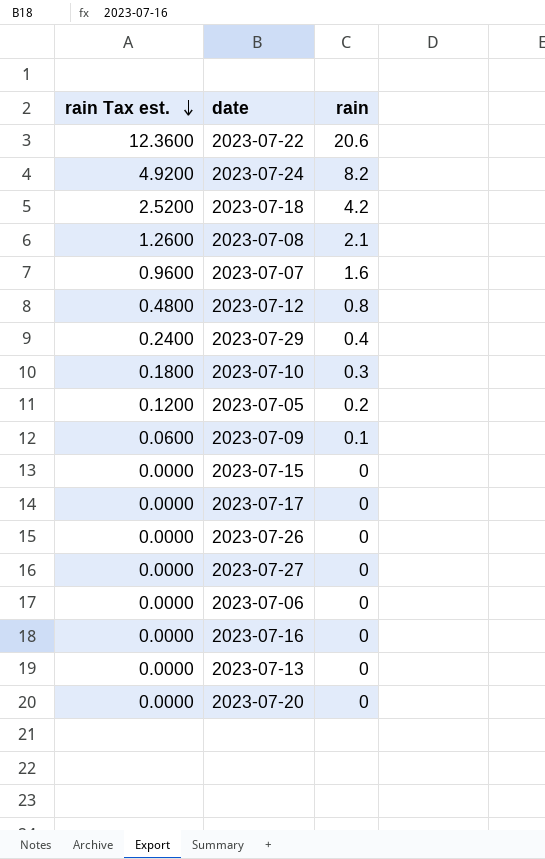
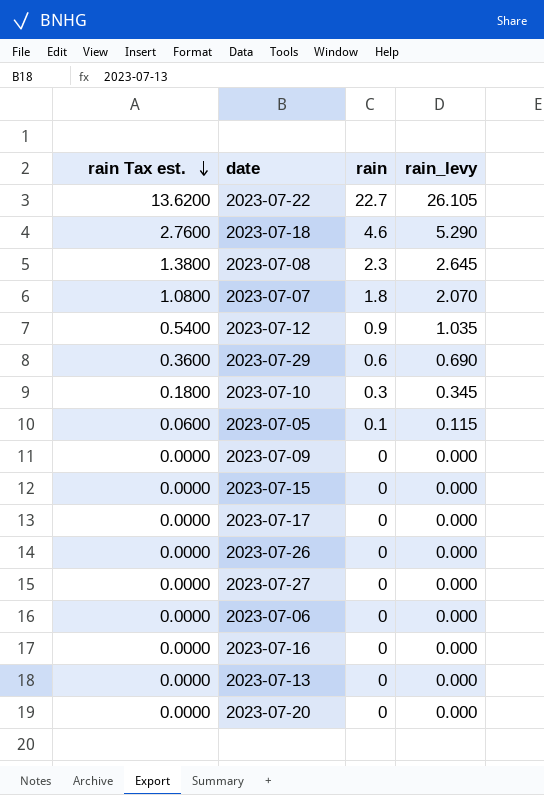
column rain_levy | formula: none -> [rain] * 1.15
row 2023-07-24: 4.9200 | 8.2 -> none
2023-07-22 | rain Tax est.: 12.3600 -> 13.6200
2023-07-22 | rain: 20.6 -> 22.7
2023-07-18 | rain Tax est.: 2.5200 -> 2.7600
2023-07-18 | rain: 4.2 -> 4.6
2023-07-08 | rain Tax est.: 1.2600 -> 1.3800
2023-07-08 | rain: 2.1 -> 2.3
2023-07-07 | rain Tax est.: 0.9600 -> 1.0800
2023-07-07 | rain: 1.6 -> 1.8
2023-07-12 | rain Tax est.: 0.4800 -> 0.5400
2023-07-12 | rain: 0.8 -> 0.9
2023-07-29 | rain Tax est.: 0.2400 -> 0.3600
2023-07-29 | rain: 0.4 -> 0.6
2023-07-05 | rain Tax est.: 0.1200 -> 0.0600
2023-07-05 | rain: 0.2 -> 0.1
2023-07-09 | rain Tax est.: 0.0600 -> 0.0000
2023-07-09 | rain: 0.1 -> 0

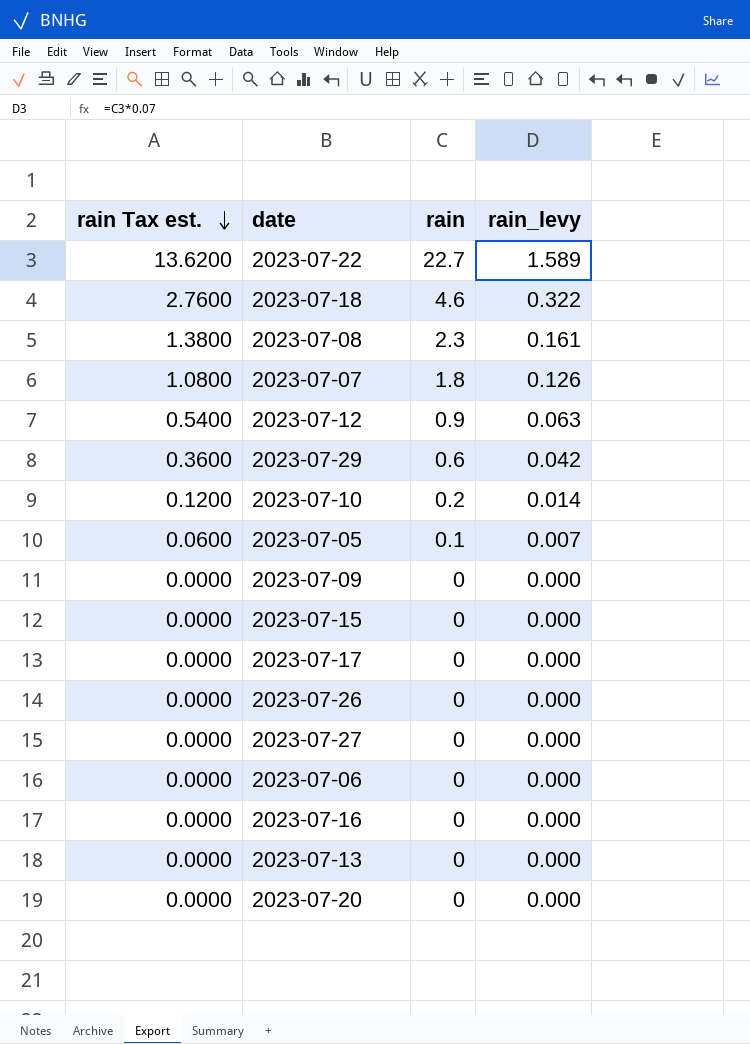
column rain_levy | formula: [rain] * 1.15 -> [rain] * 0.07
2023-07-10 | rain Tax est.: 0.1800 -> 0.1200
2023-07-10 | rain: 0.3 -> 0.2

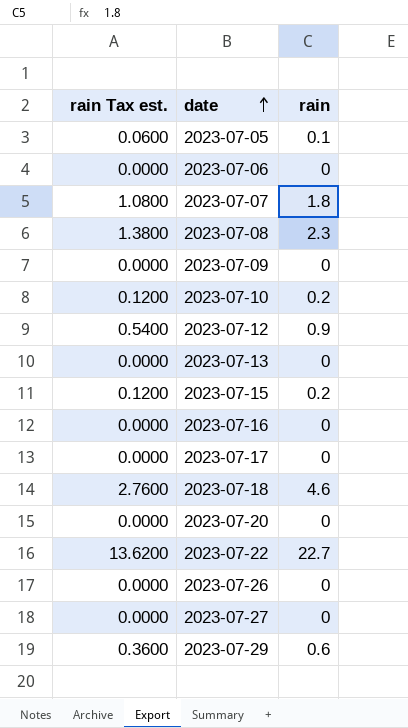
row order: rain Tax est. descending -> date ascending
column rain_levy | formula: [rain] * 0.07 -> none
2023-07-15 | rain Tax est.: 0.0000 -> 0.1200
2023-07-15 | rain: 0 -> 0.2

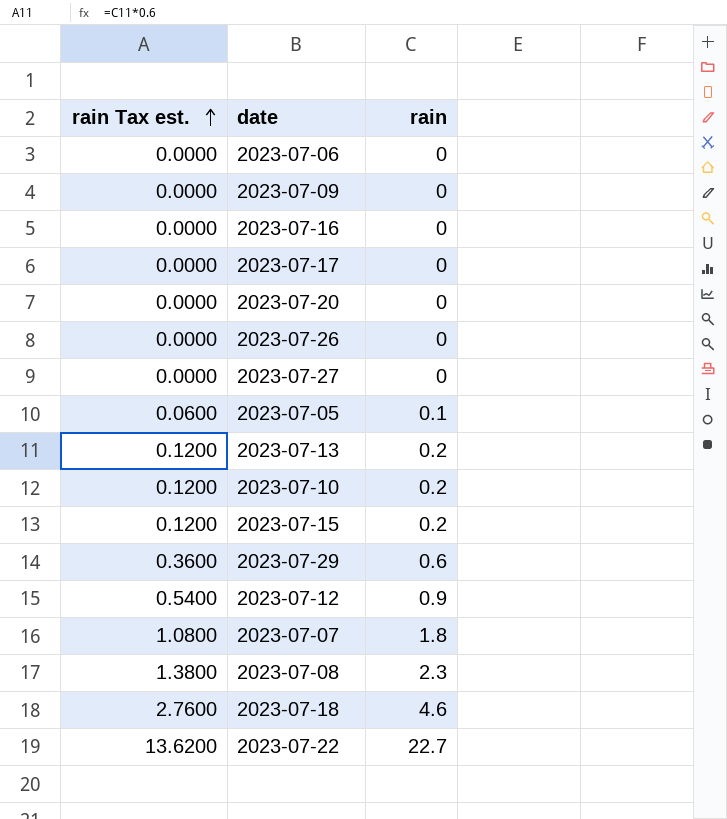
row order: date ascending -> rain Tax est. ascending
2023-07-13 | rain Tax est.: 0.0000 -> 0.1200
2023-07-13 | rain: 0 -> 0.2

